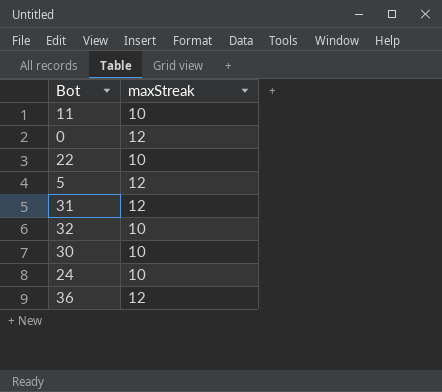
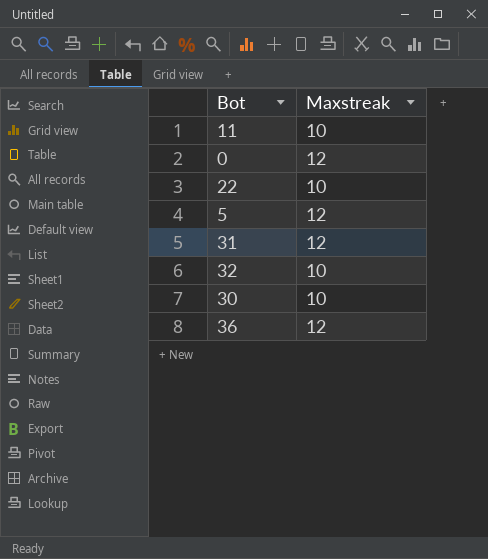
column name: maxStreak -> Maxstreak
row 24: 10 -> none

